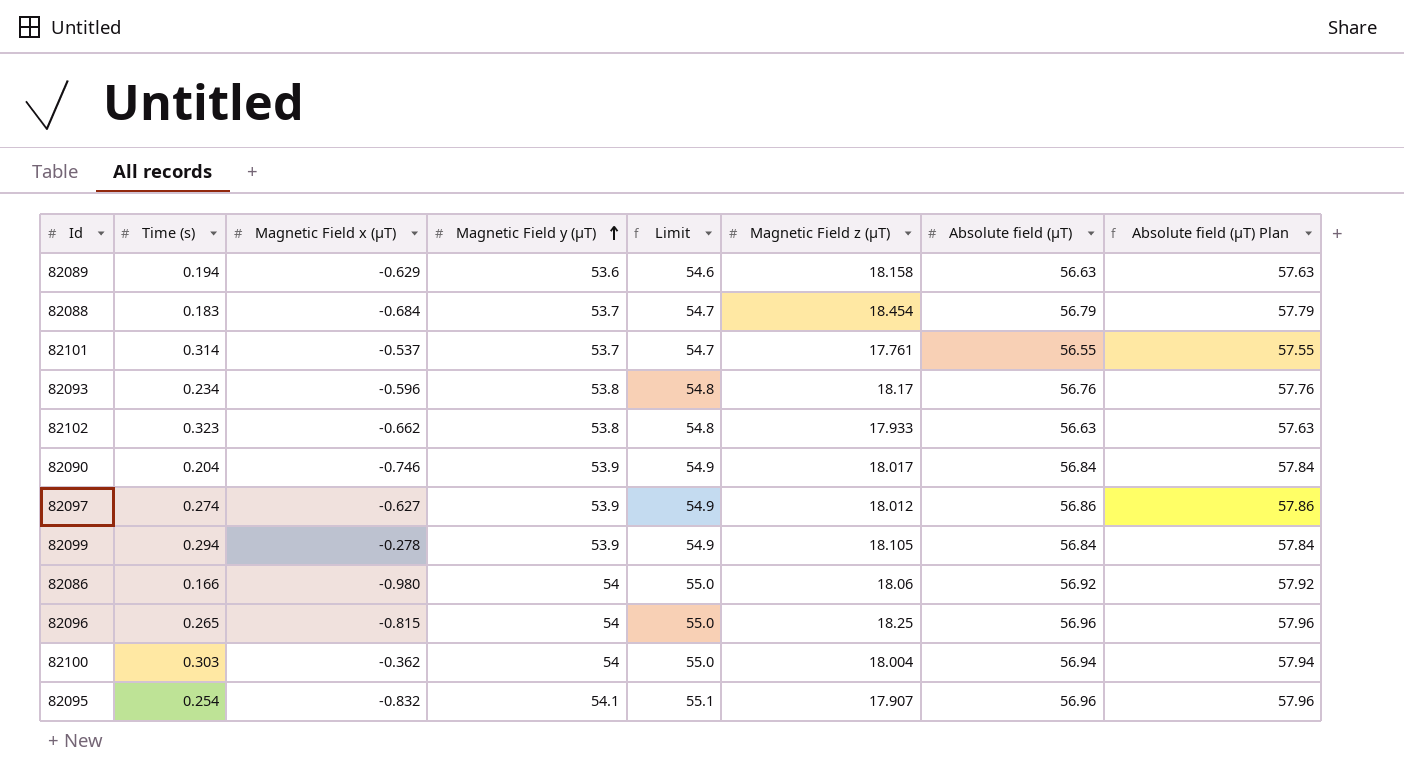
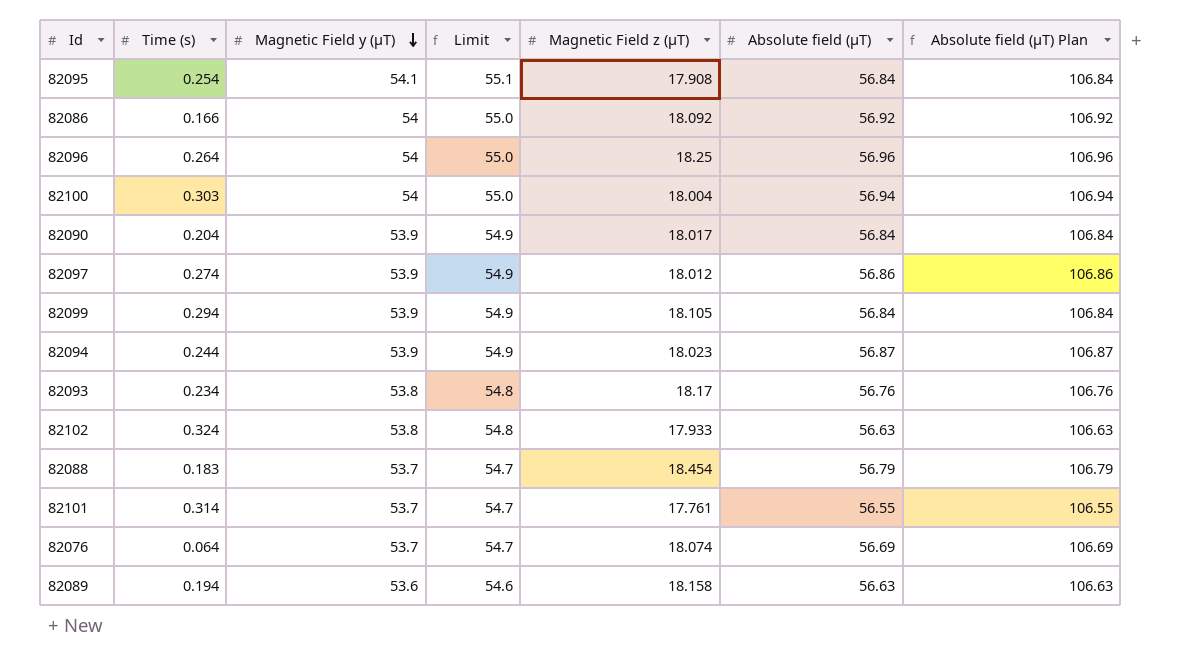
row order: Magnetic Field y (µT) ascending -> Magnetic Field y (µT) descending
column Magnetic Field x (µT) | position: 3 -> none
column Absolute field (µT) Plan | formula: [Absolute field (µT)] + 1 -> [Absolute field (µT)] + 50
82095 | Magnetic Field z (µT): 17.907 -> 17.908
82095 | Absolute field (µT): 56.96 -> 56.84
82086 | Magnetic Field z (µT): 18.06 -> 18.092
82096 | Time (s): 0.265 -> 0.264
row 82094: none -> 0.244 | 53.9 | 54.9 | 18.023 | 56.87 | 106.87
82102 | Time (s): 0.323 -> 0.324
row 82076: none -> 0.064 | 53.7 | 54.7 | 18.074 | 56.69 | 106.69

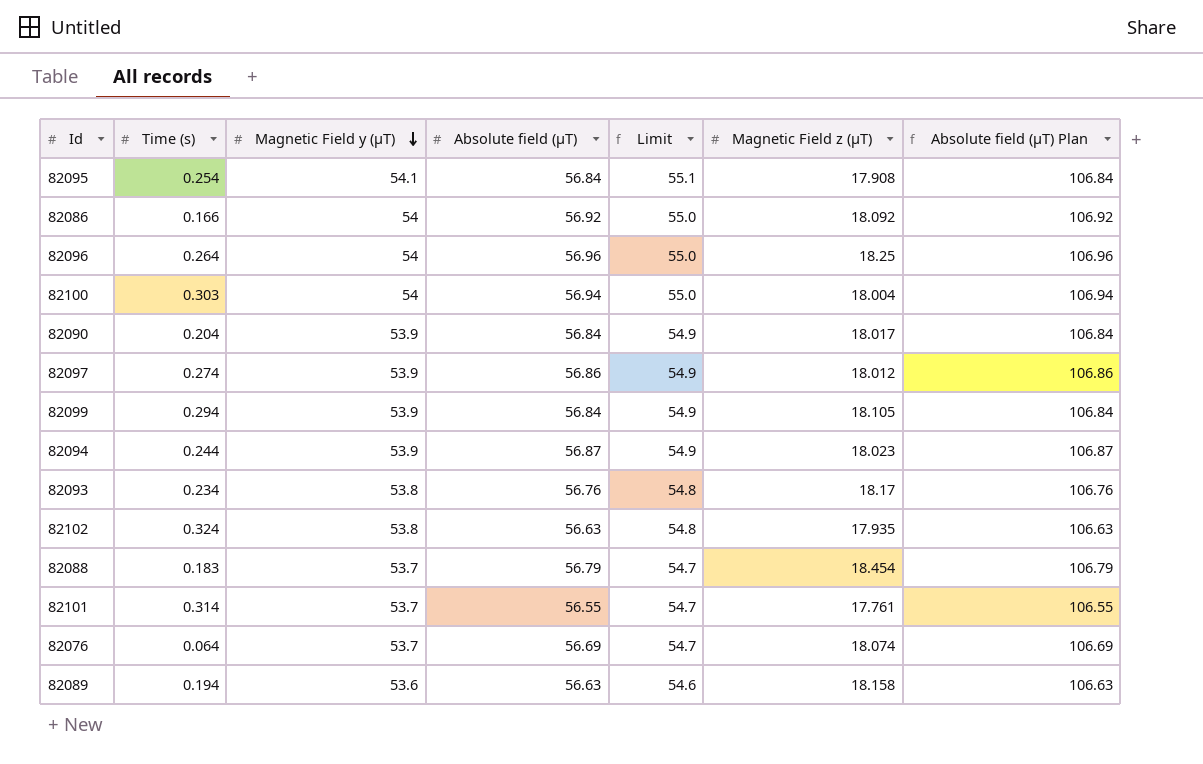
column Absolute field (µT) | position: 6 -> 4
82102 | Magnetic Field z (µT): 17.933 -> 17.935

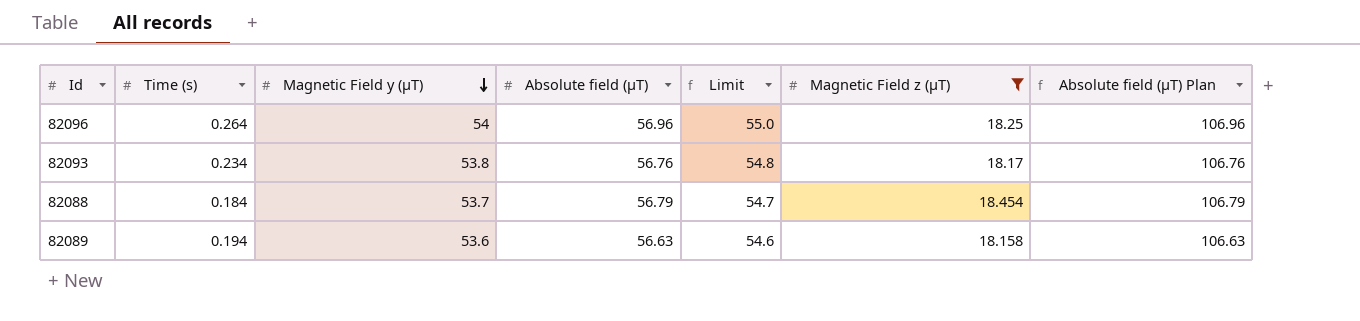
filter: none -> Magnetic Field z (µT) >= 18.158
82088 | Time (s): 0.183 -> 0.184

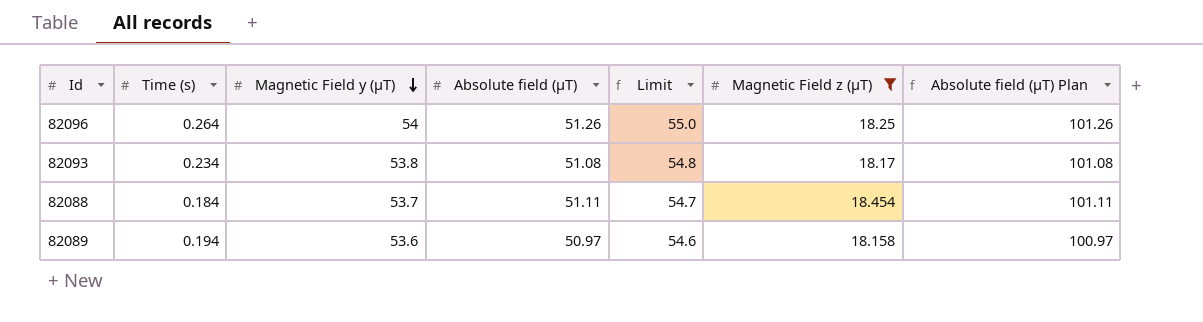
82096 | Absolute field (µT): 56.96 -> 51.26
82096 | Absolute field (µT) Plan: 106.96 -> 101.26
82093 | Absolute field (µT): 56.76 -> 51.08
82093 | Absolute field (µT) Plan: 106.76 -> 101.08
82088 | Absolute field (µT): 56.79 -> 51.11
82088 | Absolute field (µT) Plan: 106.79 -> 101.11
82089 | Absolute field (µT): 56.63 -> 50.97
82089 | Absolute field (µT) Plan: 106.63 -> 100.97

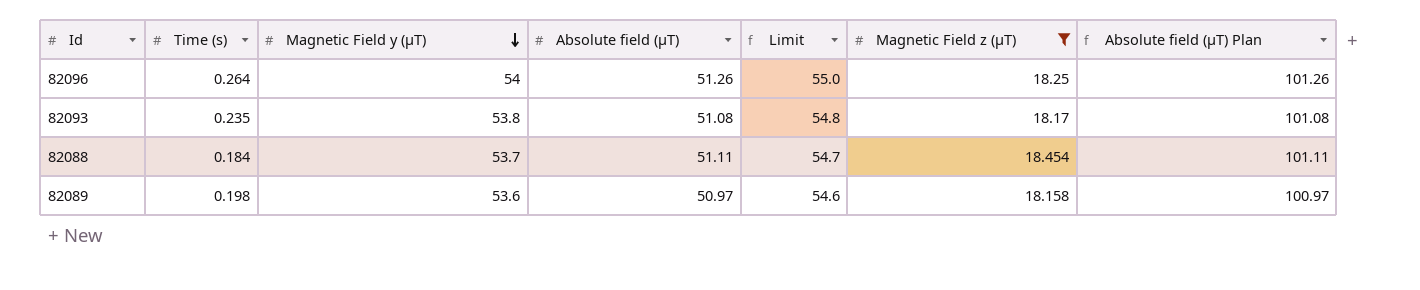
82093 | Time (s): 0.234 -> 0.235
82089 | Time (s): 0.194 -> 0.198

